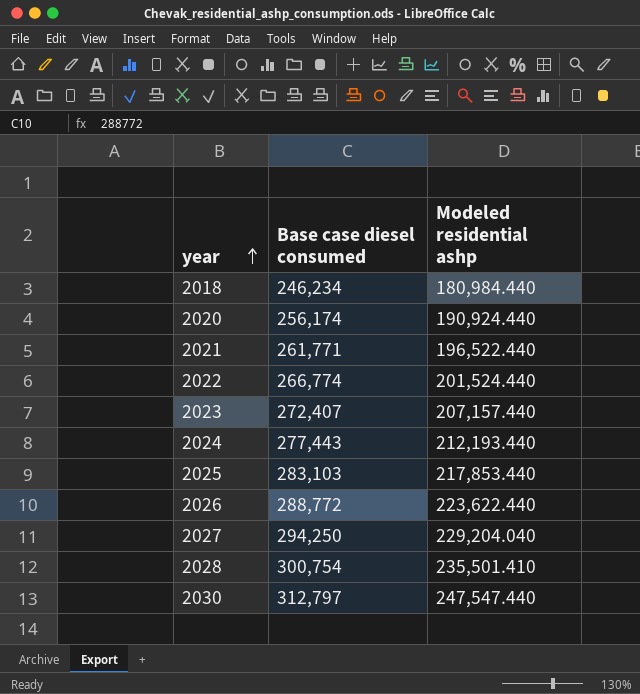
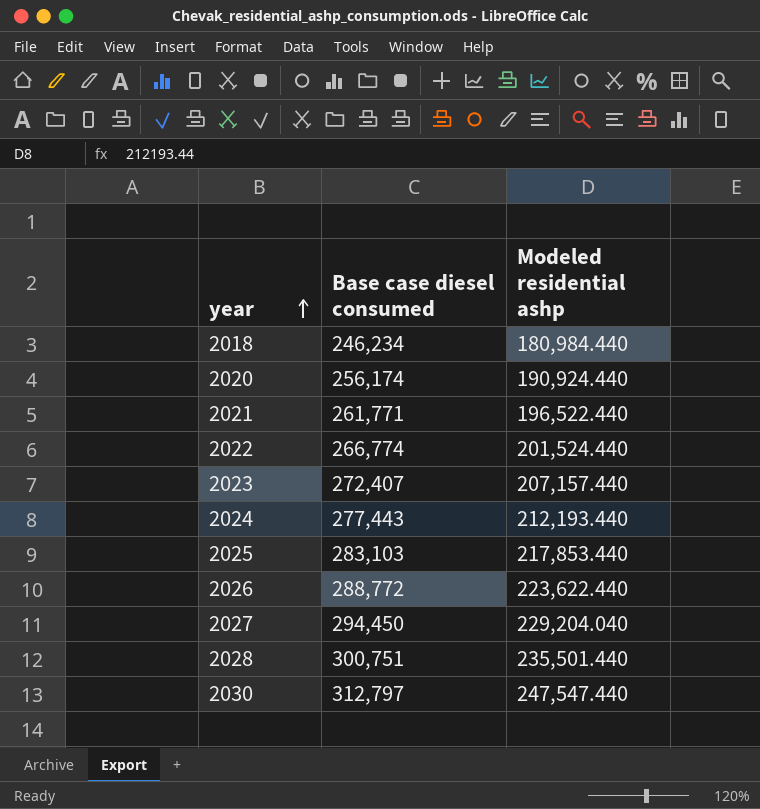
2027 | Base case diesel consumed: 294,250 -> 294,450
2028 | Base case diesel consumed: 300,754 -> 300,751
2028 | Modeled residential ashp: 235,501.410 -> 235,501.440

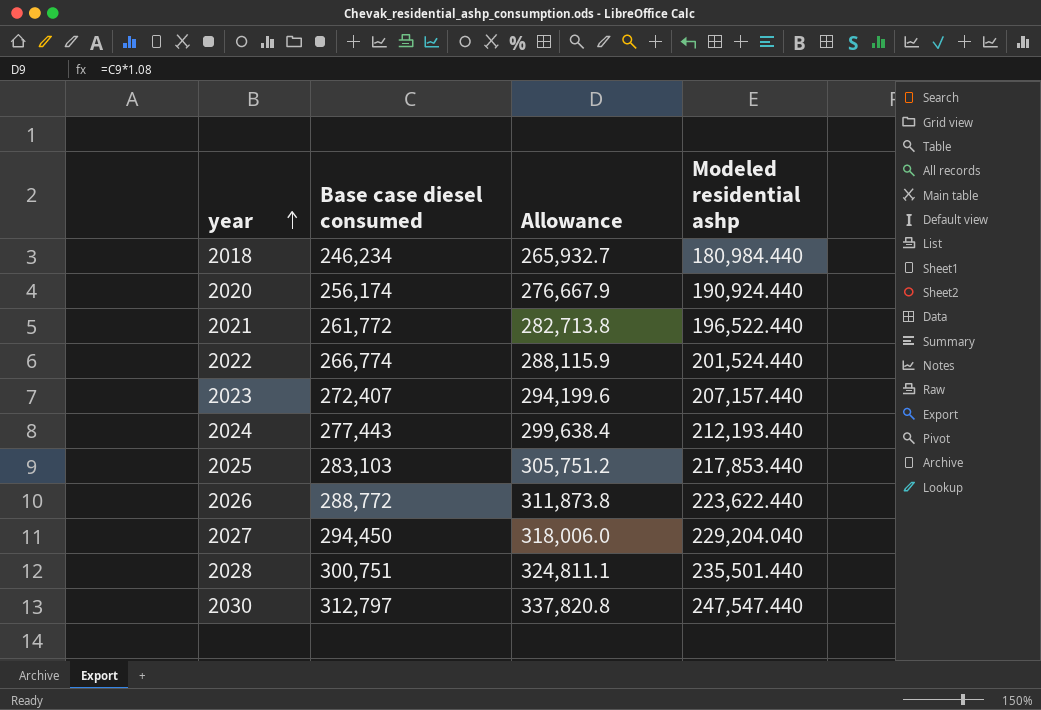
column Allowance | formula: none -> [Base case diesel consumed] * 1.08
2021 | Base case diesel consumed: 261,771 -> 261,772

